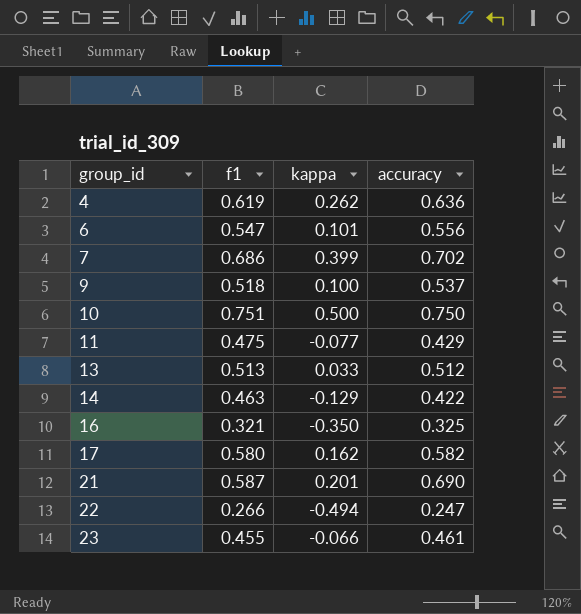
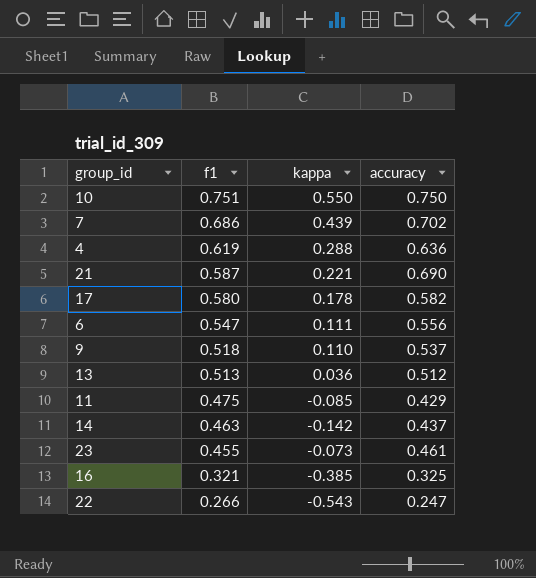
row order: group_id ascending -> f1 descending
10 | kappa: 0.500 -> 0.550
7 | kappa: 0.399 -> 0.439
4 | kappa: 0.262 -> 0.288
21 | kappa: 0.201 -> 0.221
17 | kappa: 0.162 -> 0.178
6 | kappa: 0.101 -> 0.111
9 | kappa: 0.100 -> 0.110
13 | kappa: 0.033 -> 0.036
11 | kappa: -0.077 -> -0.085
14 | kappa: -0.129 -> -0.142
14 | accuracy: 0.422 -> 0.437
23 | kappa: -0.066 -> -0.073
16 | kappa: -0.350 -> -0.385
22 | kappa: -0.494 -> -0.543

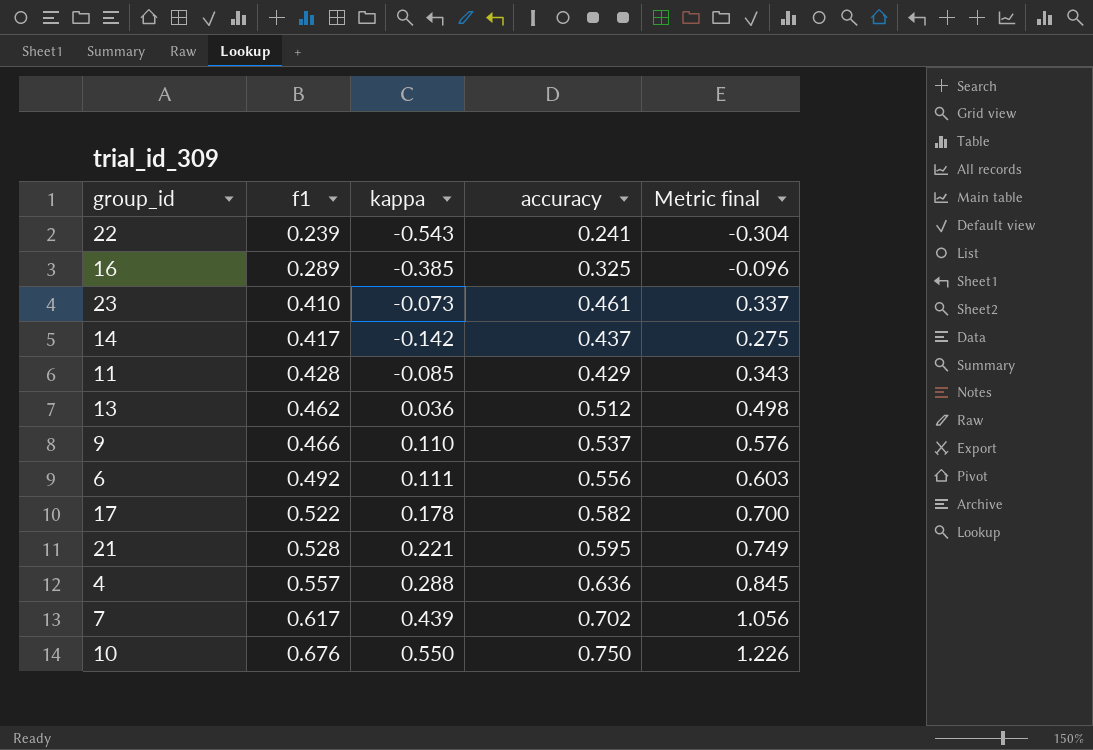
row order: f1 descending -> f1 ascending
column Metric final | formula: none -> [f1] + [kappa]
22 | f1: 0.266 -> 0.239
22 | accuracy: 0.247 -> 0.241
16 | f1: 0.321 -> 0.289
23 | f1: 0.455 -> 0.410
14 | f1: 0.463 -> 0.417
11 | f1: 0.475 -> 0.428
13 | f1: 0.513 -> 0.462
9 | f1: 0.518 -> 0.466
6 | f1: 0.547 -> 0.492
17 | f1: 0.580 -> 0.522
21 | f1: 0.587 -> 0.528
21 | accuracy: 0.690 -> 0.595
4 | f1: 0.619 -> 0.557
7 | f1: 0.686 -> 0.617
10 | f1: 0.751 -> 0.676

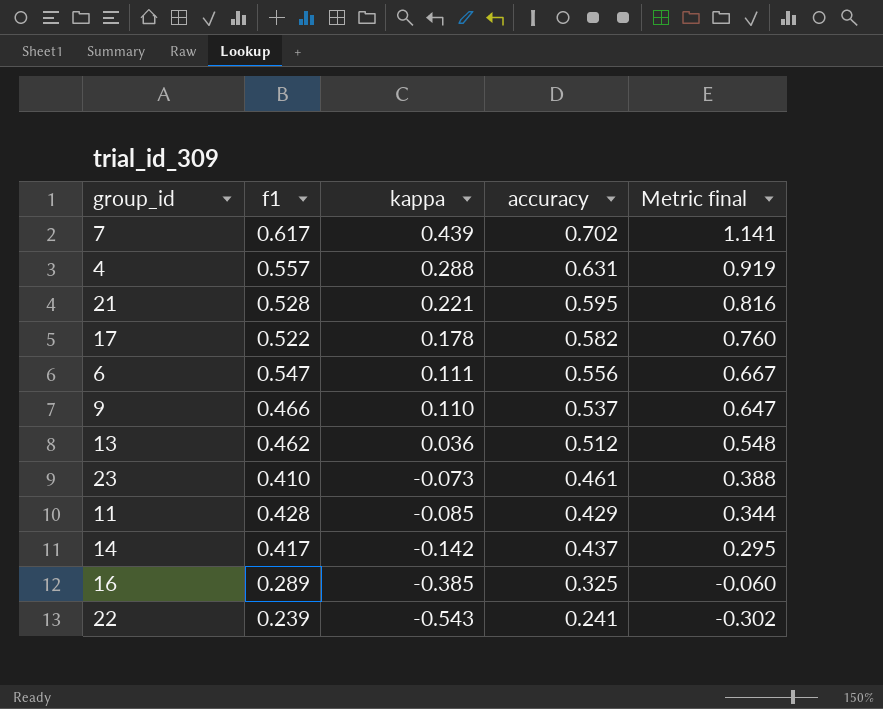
row order: f1 ascending -> kappa descending
column Metric final | formula: [f1] + [kappa] -> [kappa] + [accuracy]
row 10: 0.676 | 0.550 | 0.750 | 1.226 -> none
4 | accuracy: 0.636 -> 0.631
6 | f1: 0.492 -> 0.547

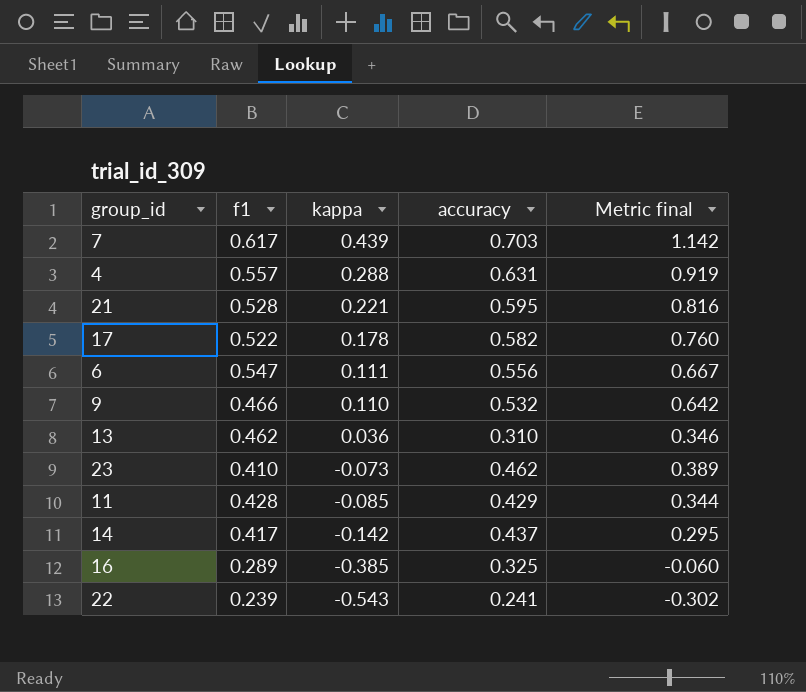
7 | accuracy: 0.702 -> 0.703
7 | Metric final: 1.141 -> 1.142
9 | accuracy: 0.537 -> 0.532
9 | Metric final: 0.647 -> 0.642
13 | accuracy: 0.512 -> 0.310
13 | Metric final: 0.548 -> 0.346
23 | accuracy: 0.461 -> 0.462
23 | Metric final: 0.388 -> 0.389

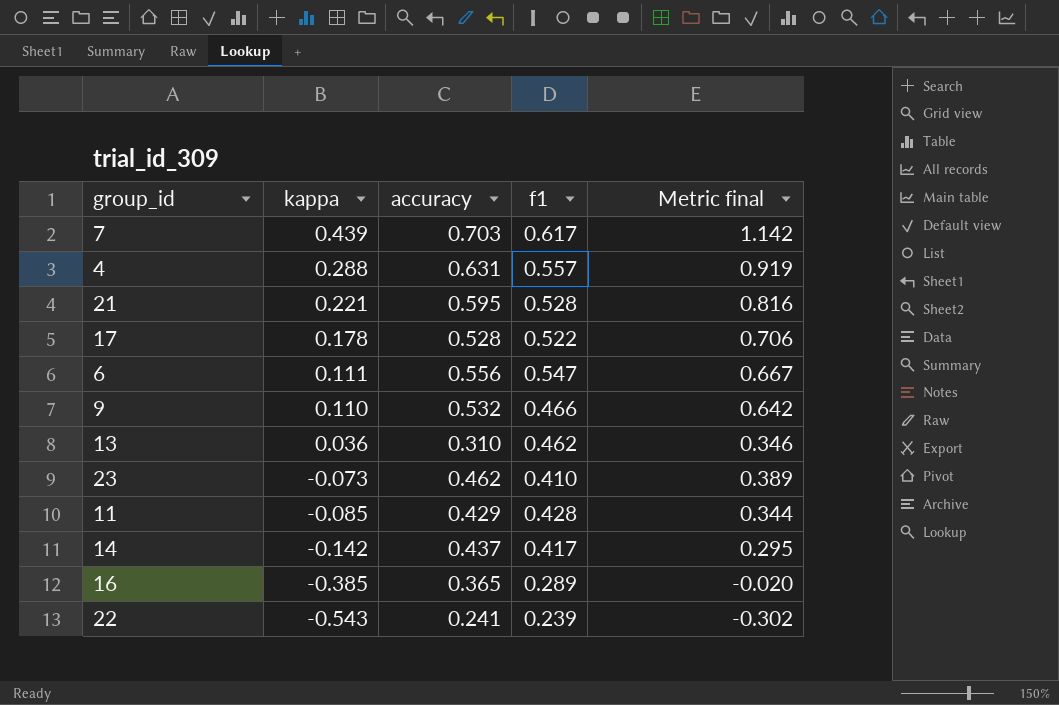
column f1 | position: 2 -> 4
17 | accuracy: 0.582 -> 0.528
17 | Metric final: 0.760 -> 0.706
16 | accuracy: 0.325 -> 0.365
16 | Metric final: -0.060 -> -0.020

